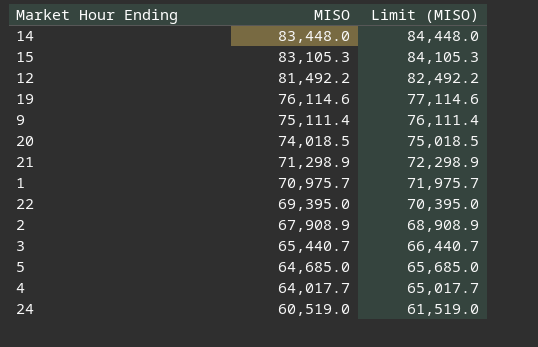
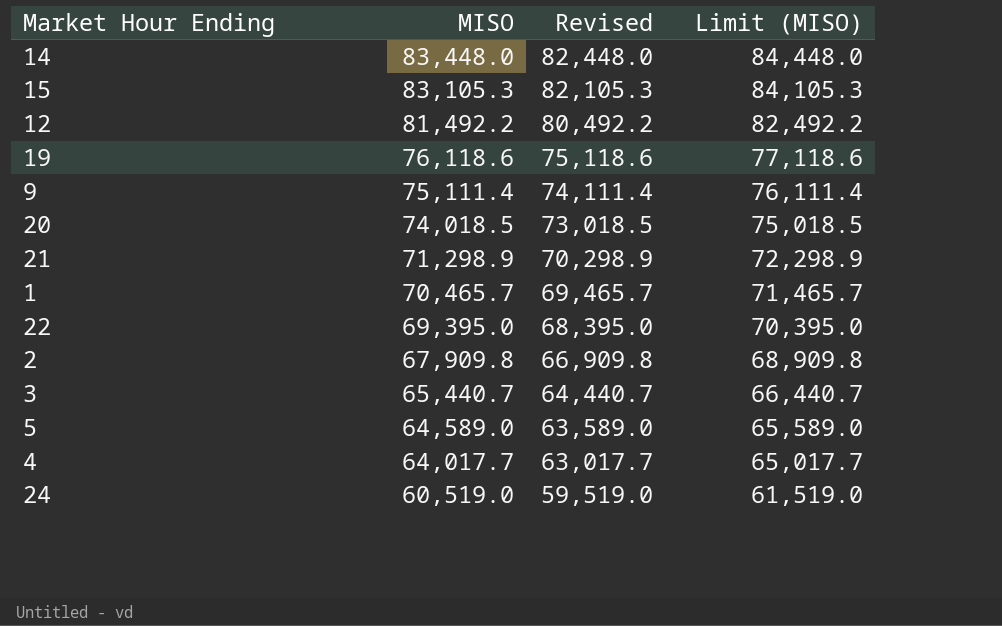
column Revised | formula: none -> [MISO] - 1000
19 | MISO: 76,114.6 -> 76,118.6
19 | Limit (MISO): 77,114.6 -> 77,118.6
1 | MISO: 70,975.7 -> 70,465.7
1 | Limit (MISO): 71,975.7 -> 71,465.7
2 | MISO: 67,908.9 -> 67,909.8
2 | Limit (MISO): 68,908.9 -> 68,909.8
5 | MISO: 64,685.0 -> 64,589.0
5 | Limit (MISO): 65,685.0 -> 65,589.0

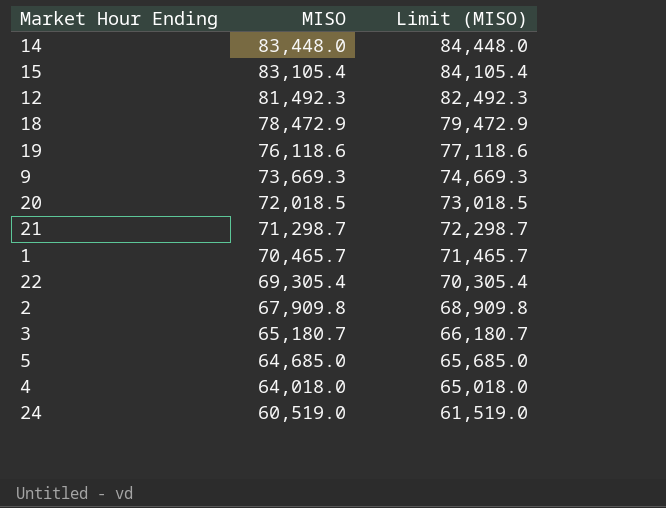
column Revised | formula: [MISO] - 1000 -> none
15 | MISO: 83,105.3 -> 83,105.4
15 | Limit (MISO): 84,105.3 -> 84,105.4
12 | MISO: 81,492.2 -> 81,492.3
12 | Limit (MISO): 82,492.2 -> 82,492.3
row 18: none -> 78,472.9 | 79,472.9
9 | MISO: 75,111.4 -> 73,669.3
9 | Limit (MISO): 76,111.4 -> 74,669.3
20 | MISO: 74,018.5 -> 72,018.5
20 | Limit (MISO): 75,018.5 -> 73,018.5
21 | MISO: 71,298.9 -> 71,298.7
21 | Limit (MISO): 72,298.9 -> 72,298.7
22 | MISO: 69,395.0 -> 69,305.4
22 | Limit (MISO): 70,395.0 -> 70,305.4
3 | MISO: 65,440.7 -> 65,180.7
3 | Limit (MISO): 66,440.7 -> 66,180.7
5 | MISO: 64,589.0 -> 64,685.0
5 | Limit (MISO): 65,589.0 -> 65,685.0
4 | MISO: 64,017.7 -> 64,018.0
4 | Limit (MISO): 65,017.7 -> 65,018.0

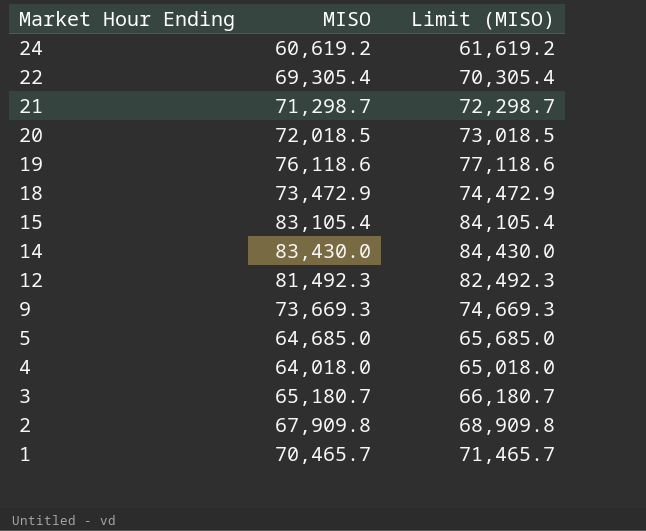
row order: MISO descending -> Market Hour Ending descending
24 | MISO: 60,519.0 -> 60,619.2
24 | Limit (MISO): 61,519.0 -> 61,619.2
18 | MISO: 78,472.9 -> 73,472.9
18 | Limit (MISO): 79,472.9 -> 74,472.9
14 | MISO: 83,448.0 -> 83,430.0
14 | Limit (MISO): 84,448.0 -> 84,430.0

